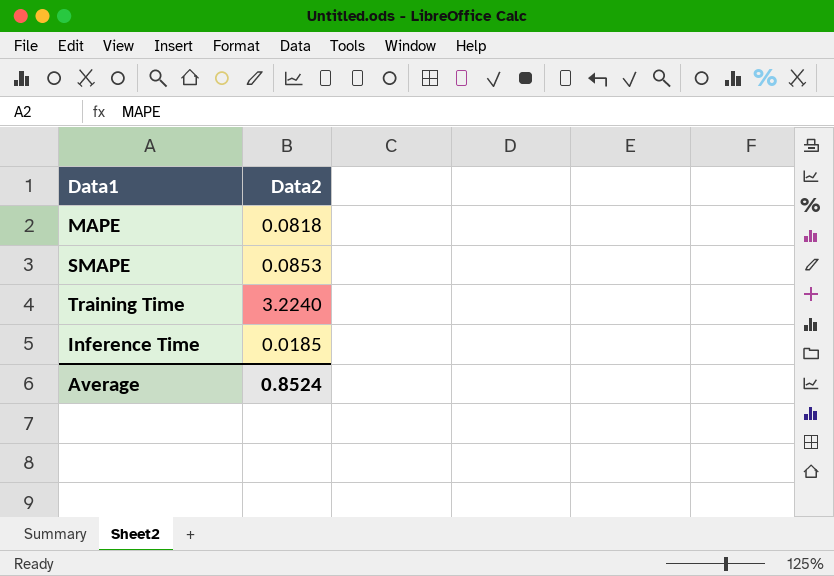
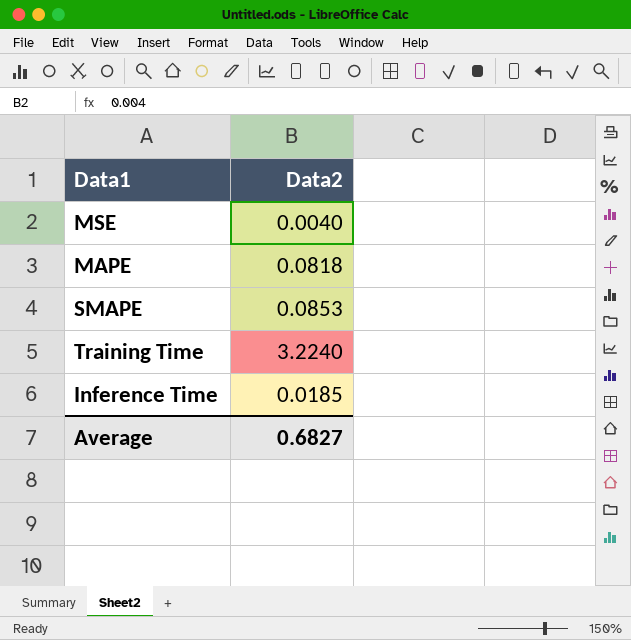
row MSE: none -> 0.0040
Average | Data2: 0.8524 -> 0.6827

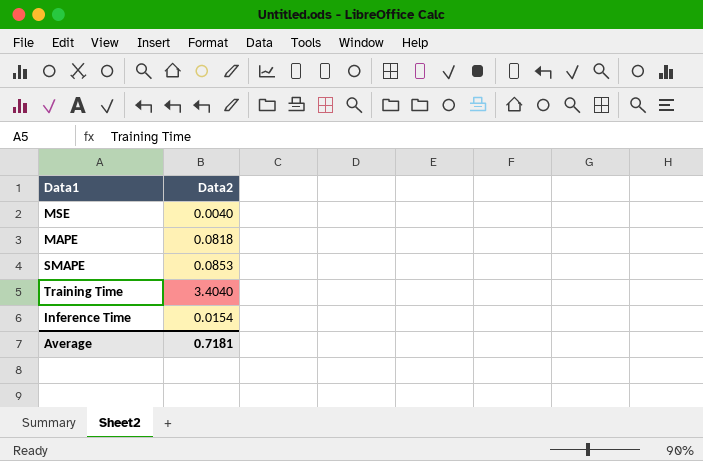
Training Time | Data2: 3.2240 -> 3.4040
Inference Time | Data2: 0.0185 -> 0.0154
Average | Data2: 0.6827 -> 0.7181

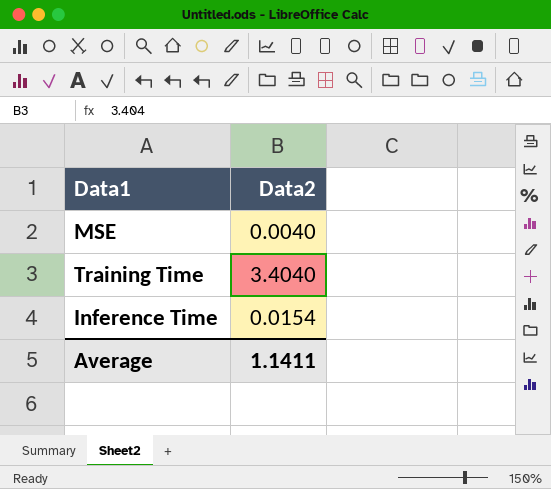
row MAPE: 0.0818 -> none
row SMAPE: 0.0853 -> none
Average | Data2: 0.7181 -> 1.1411

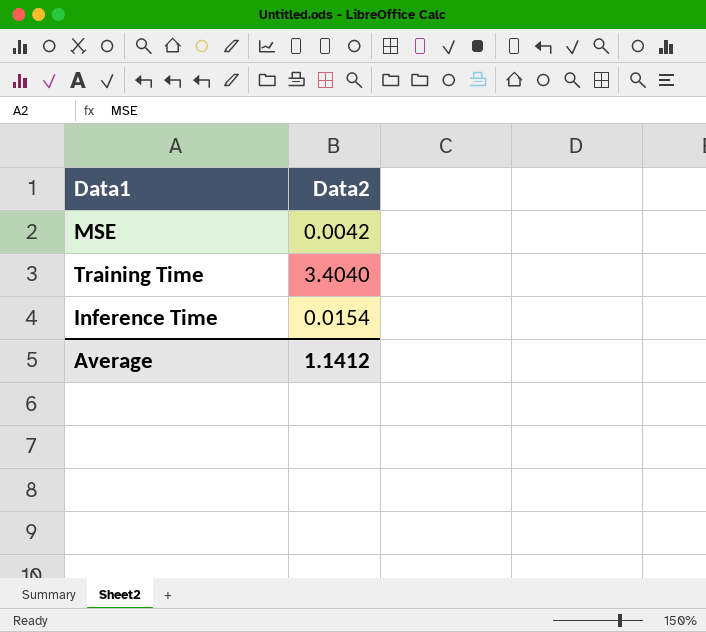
MSE | Data2: 0.0040 -> 0.0042
Average | Data2: 1.1411 -> 1.1412

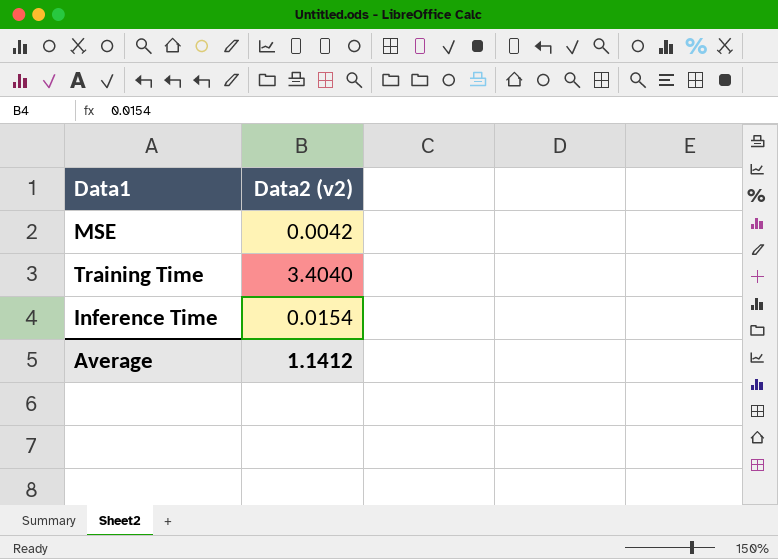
column name: Data2 -> Data2 (v2)

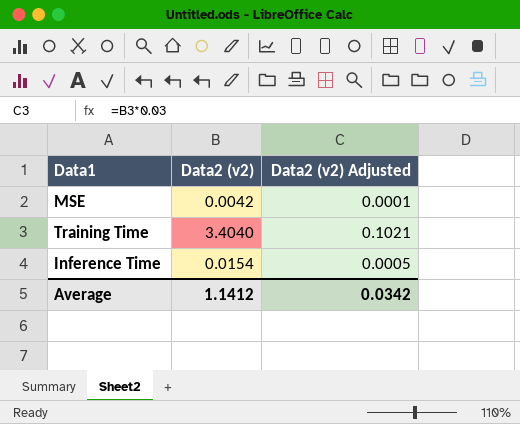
column Data2 (v2) Adjusted | formula: none -> [Data2 (v2)] * 0.03

